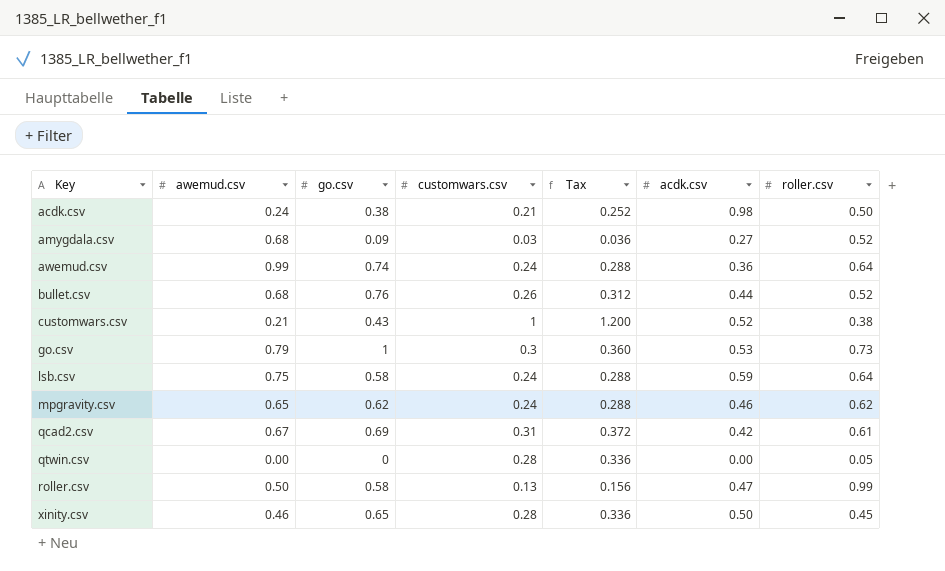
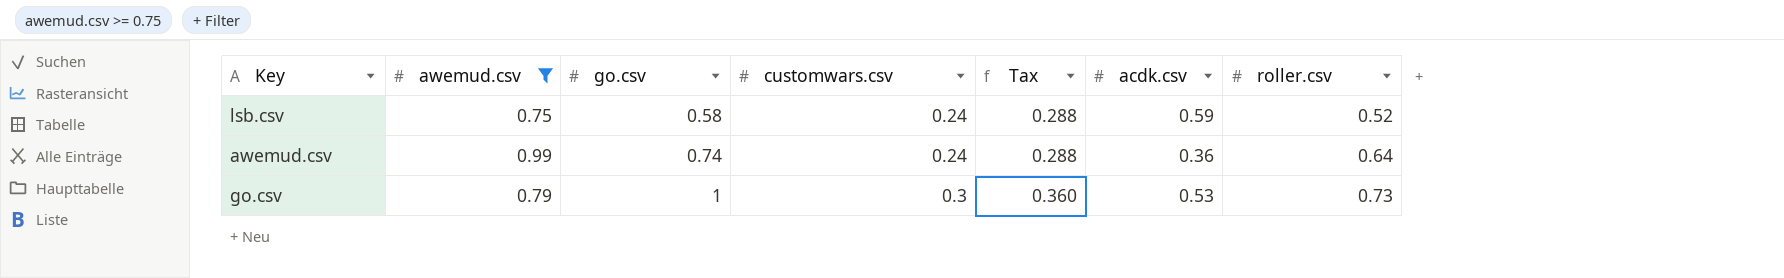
filter: none -> awemud.csv >= 0.75
row order: Key ascending -> go.csv ascending
lsb.csv | roller.csv: 0.64 -> 0.52

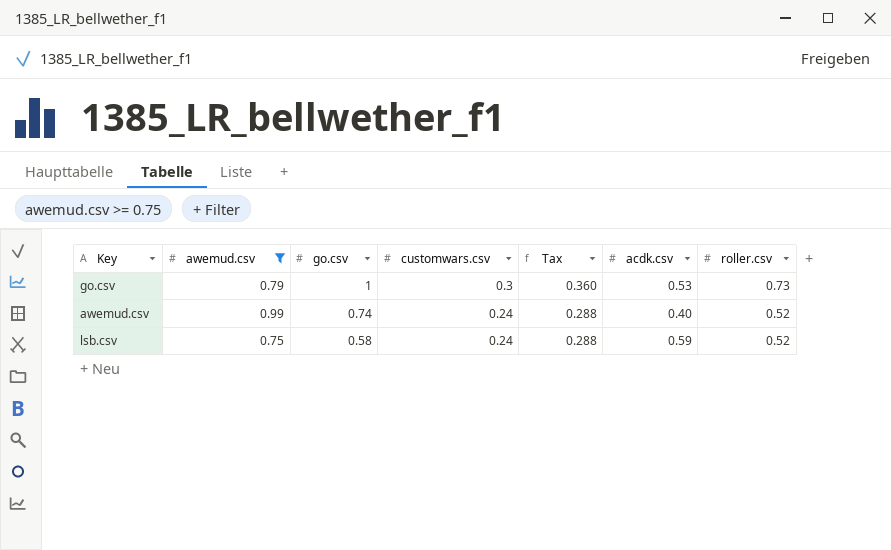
row order: go.csv ascending -> go.csv descending
awemud.csv | acdk.csv: 0.36 -> 0.40
awemud.csv | roller.csv: 0.64 -> 0.52

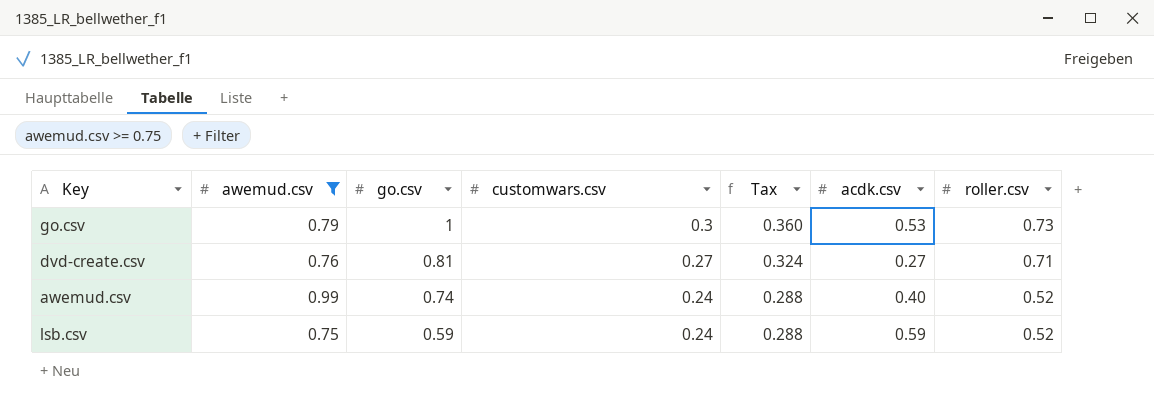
row dvd-create.csv: none -> 0.76 | 0.81 | 0.27 | 0.324 | 0.27 | 0.71
lsb.csv | go.csv: 0.58 -> 0.59

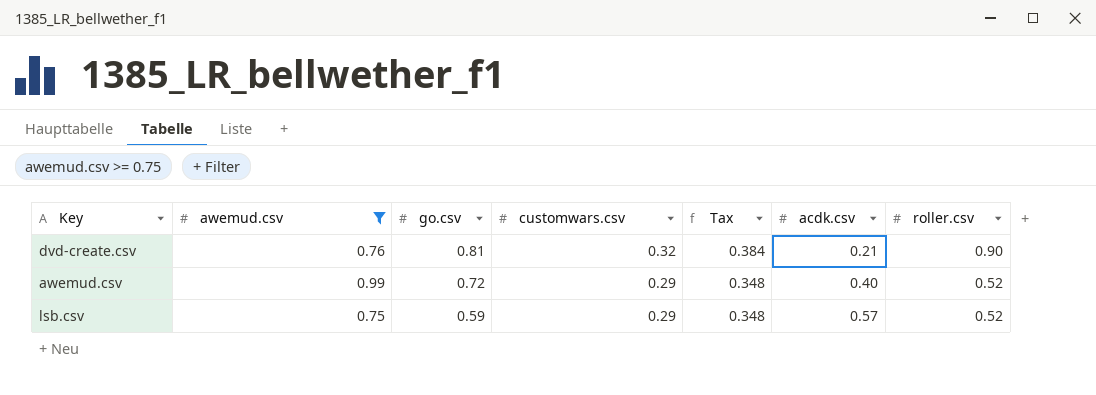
row go.csv: 0.79 | 1 | 0.3 | 0.360 | 0.53 | 0.73 -> none
dvd-create.csv | customwars.csv: 0.27 -> 0.32
dvd-create.csv | Tax: 0.324 -> 0.384
dvd-create.csv | acdk.csv: 0.27 -> 0.21
dvd-create.csv | roller.csv: 0.71 -> 0.90
awemud.csv | go.csv: 0.74 -> 0.72
awemud.csv | customwars.csv: 0.24 -> 0.29
awemud.csv | Tax: 0.288 -> 0.348
lsb.csv | customwars.csv: 0.24 -> 0.29
lsb.csv | Tax: 0.288 -> 0.348
lsb.csv | acdk.csv: 0.59 -> 0.57

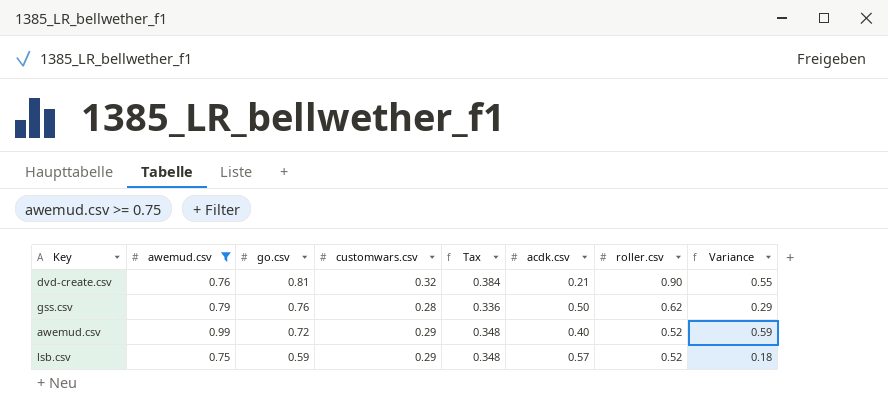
column Variance | formula: none -> [awemud.csv] - [acdk.csv]
row gss.csv: none -> 0.79 | 0.76 | 0.28 | 0.336 | 0.50 | 0.62 | 0.29

